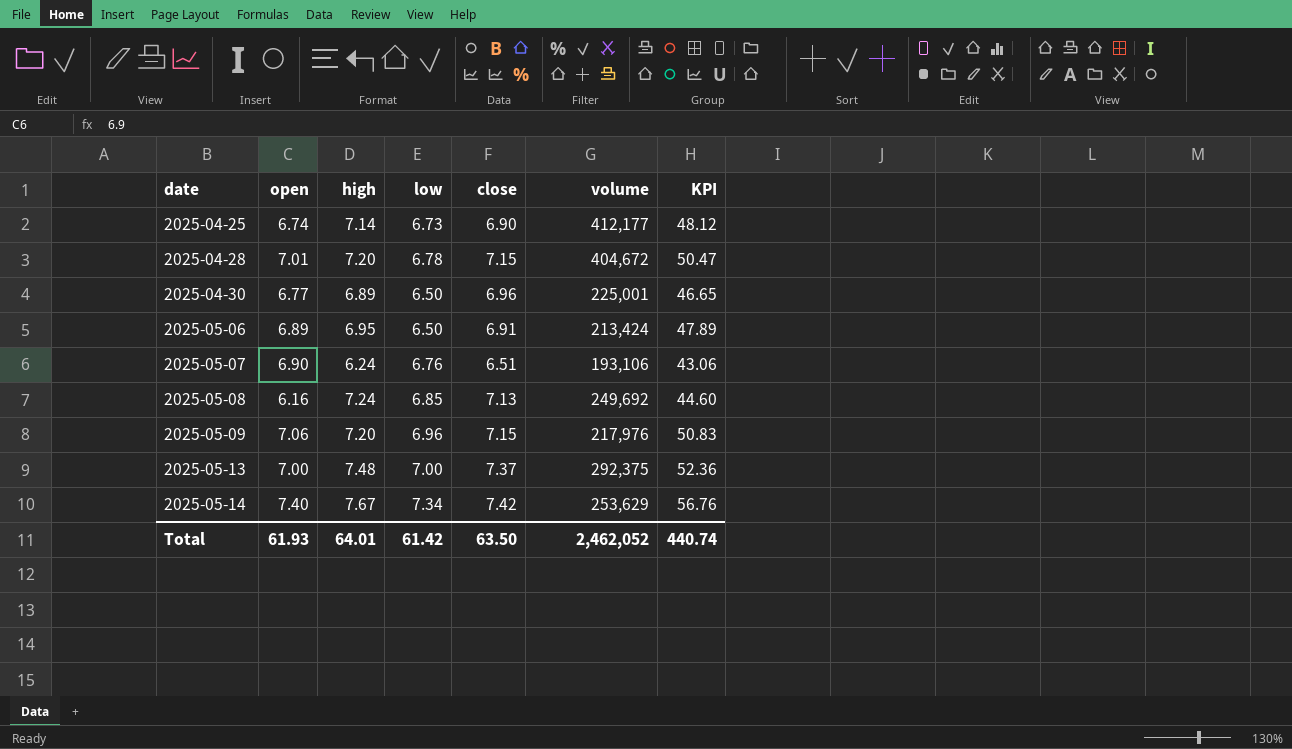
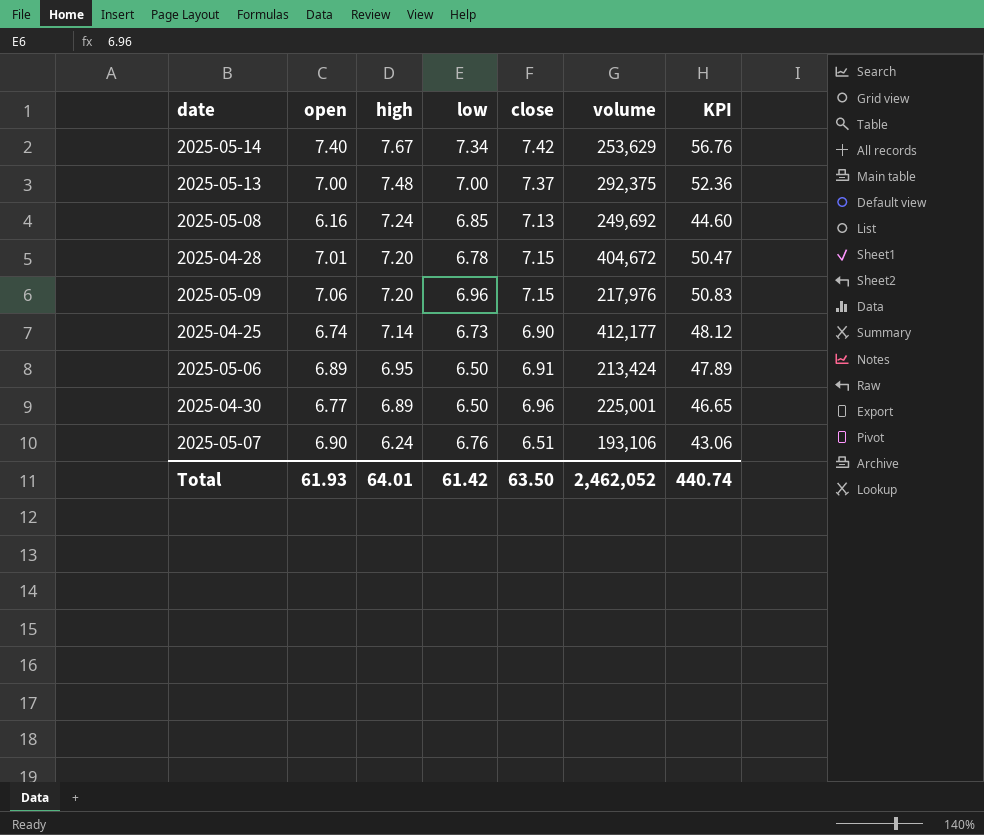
row order: date ascending -> high descending

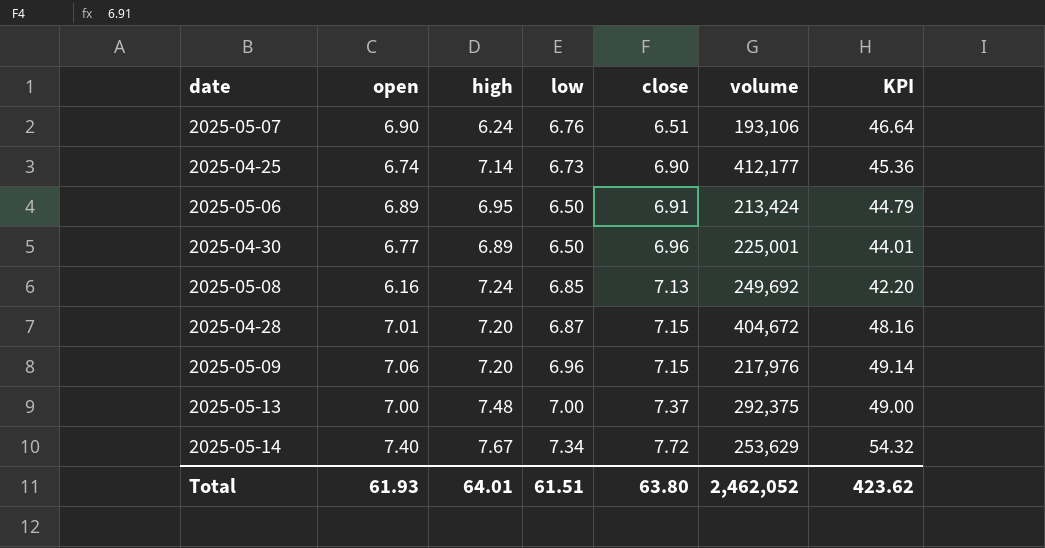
row order: high descending -> close ascending
column KPI | formula: [open] * [high] -> [open] * [low]
2025-04-28 | low: 6.78 -> 6.87
2025-05-14 | close: 7.42 -> 7.72
Total | low: 61.42 -> 61.51
Total | close: 63.50 -> 63.80
Total | KPI: 440.74 -> 423.62

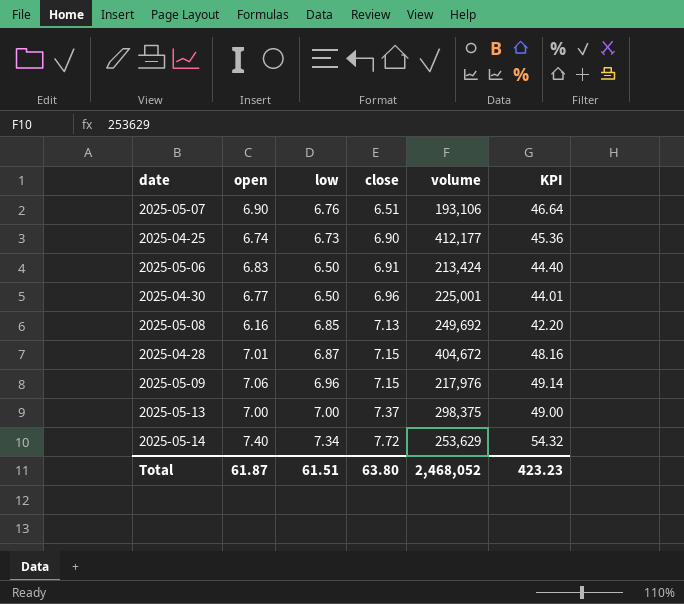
column high | position: 3 -> none
2025-05-06 | open: 6.89 -> 6.83
2025-05-06 | KPI: 44.79 -> 44.40
2025-05-13 | volume: 292,375 -> 298,375
Total | open: 61.93 -> 61.87
Total | volume: 2,462,052 -> 2,468,052
Total | KPI: 423.62 -> 423.23

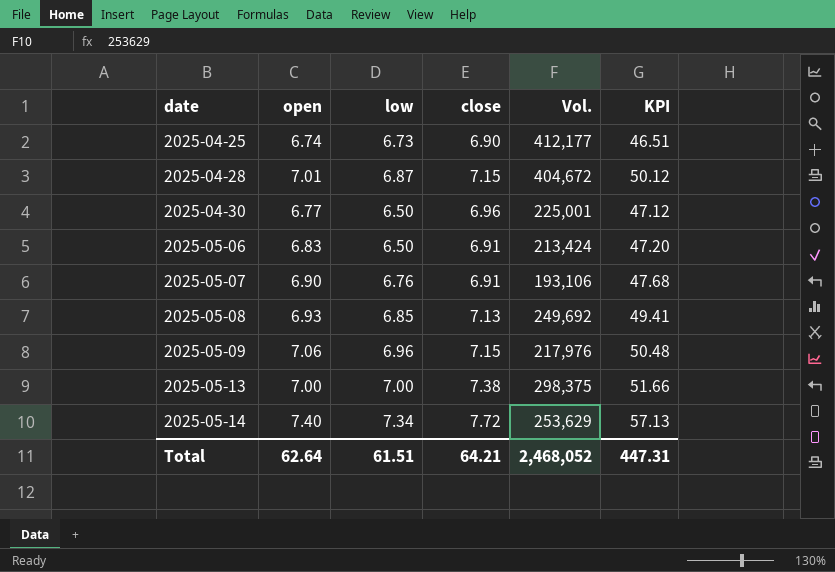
row order: close ascending -> date ascending
column name: volume -> Vol.
column KPI | formula: [open] * [low] -> [open] * [close]
2025-05-07 | close: 6.51 -> 6.91
2025-05-08 | open: 6.16 -> 6.93
2025-05-13 | close: 7.37 -> 7.38
Total | open: 61.87 -> 62.64
Total | close: 63.80 -> 64.21
Total | KPI: 423.23 -> 447.31

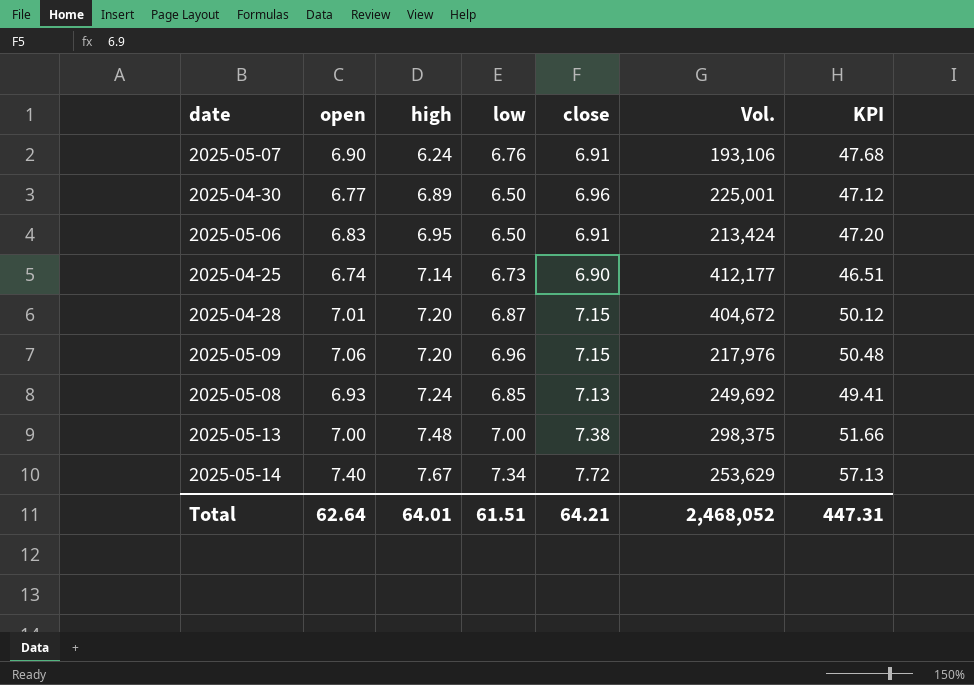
row order: date ascending -> high ascending
column high | position: none -> 3

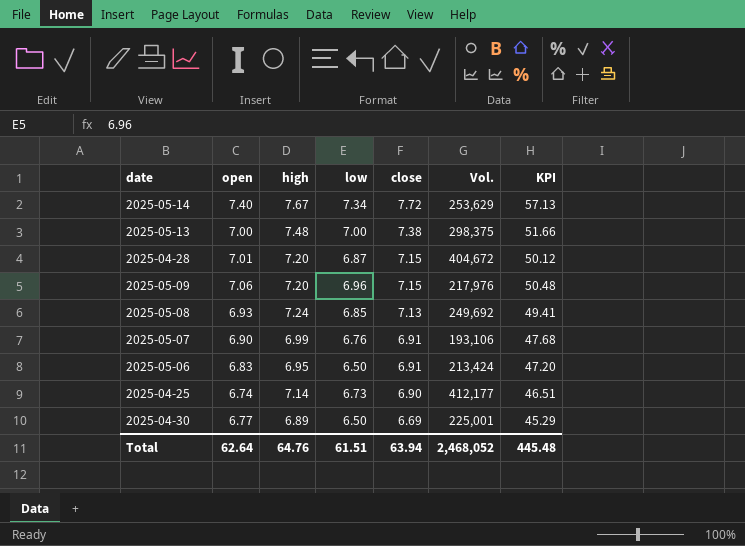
row order: high ascending -> close descending
2025-05-07 | high: 6.24 -> 6.99
2025-04-30 | close: 6.96 -> 6.69
2025-04-30 | KPI: 47.12 -> 45.29
Total | high: 64.01 -> 64.76
Total | close: 64.21 -> 63.94
Total | KPI: 447.31 -> 445.48

